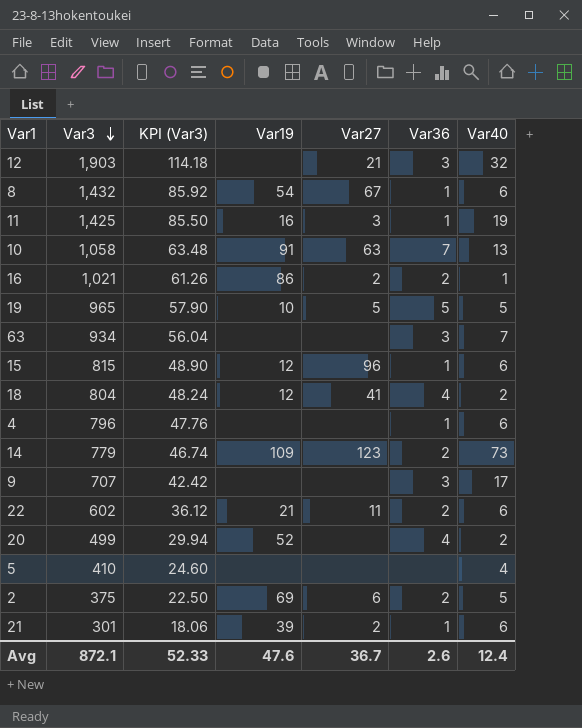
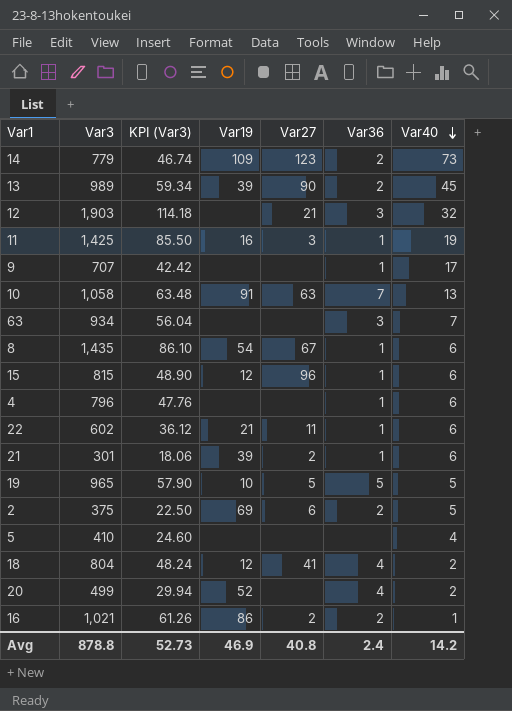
row order: Var3 descending -> Var40 descending
row 13: none -> 989 | 59.34 | 39 | 90 | 2 | 45
9 | Var36: 3 -> 1
8 | Var3: 1,432 -> 1,435
8 | KPI (Var3): 85.92 -> 86.10
22 | Var36: 2 -> 1
Avg | Var3: 872.1 -> 878.8
Avg | KPI (Var3): 52.33 -> 52.73
Avg | Var19: 47.6 -> 46.9
Avg | Var27: 36.7 -> 40.8
Avg | Var36: 2.6 -> 2.4
Avg | Var40: 12.4 -> 14.2

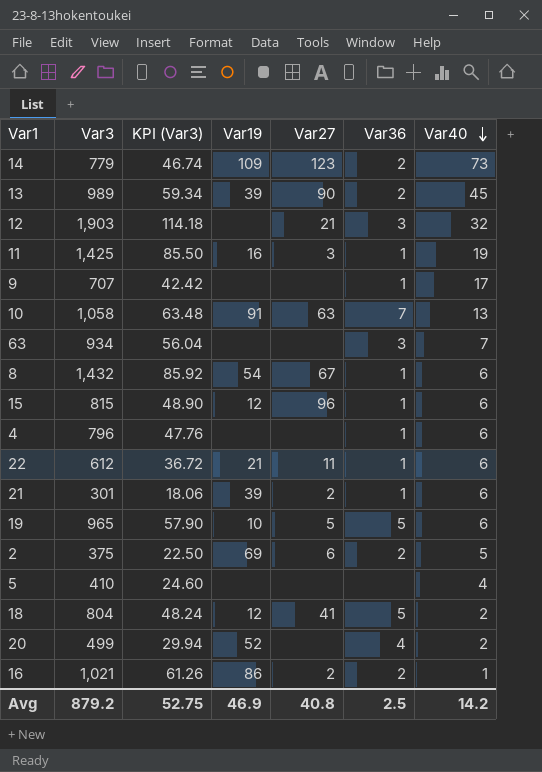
8 | Var3: 1,435 -> 1,432
8 | KPI (Var3): 86.10 -> 85.92
22 | Var3: 602 -> 612
22 | KPI (Var3): 36.12 -> 36.72
19 | Var40: 5 -> 6
18 | Var36: 4 -> 5
Avg | Var3: 878.8 -> 879.2
Avg | KPI (Var3): 52.73 -> 52.75
Avg | Var36: 2.4 -> 2.5

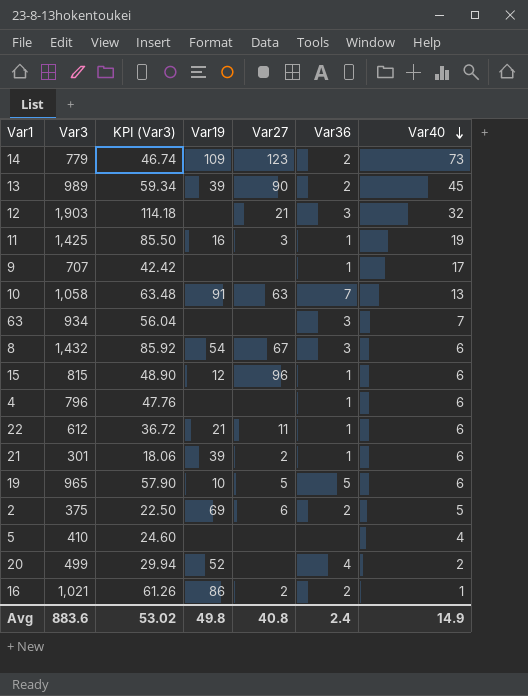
row 18: 804 | 48.24 | 12 | 41 | 5 | 2 -> none
8 | Var36: 1 -> 3
Avg | Var3: 879.2 -> 883.6
Avg | KPI (Var3): 52.75 -> 53.02
Avg | Var19: 46.9 -> 49.8
Avg | Var36: 2.5 -> 2.4
Avg | Var40: 14.2 -> 14.9

